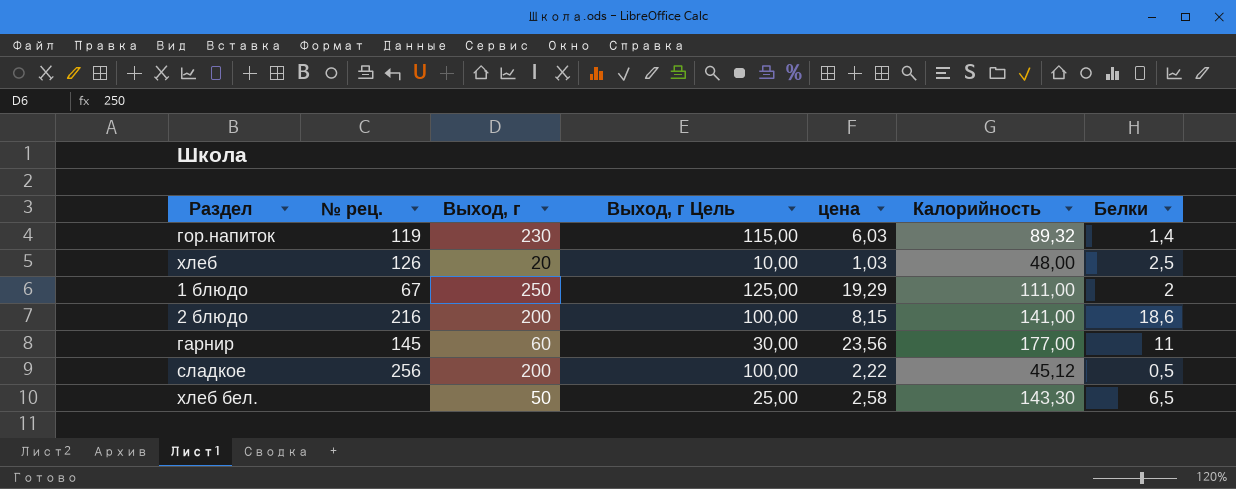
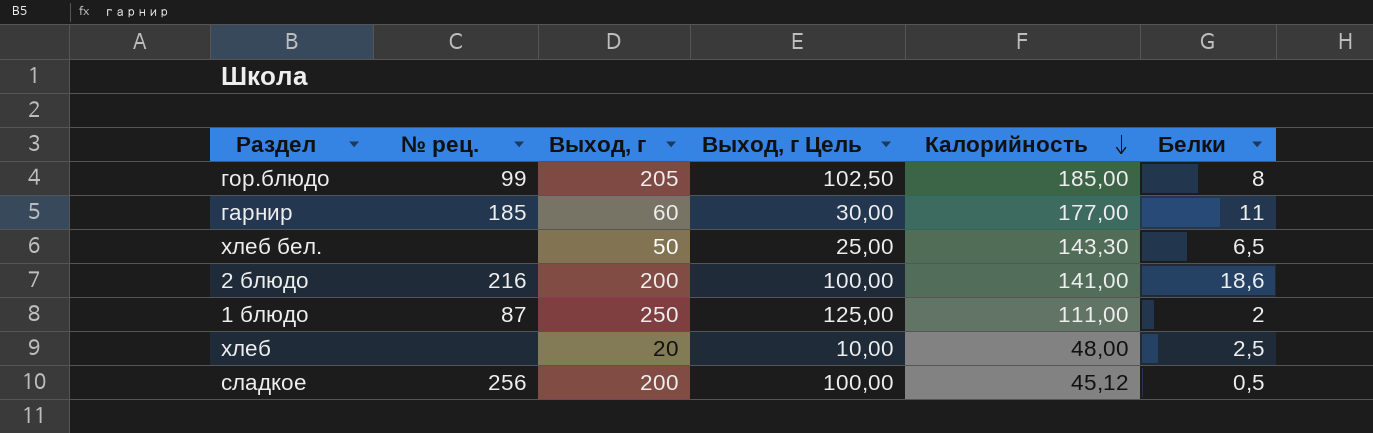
row order: none -> Калорийность descending
column цена | position: 5 -> none
row гор.напиток: 119 | 230 | 115,00 | 6,03 | 89,32 | 1,4 -> none
row гор.блюдо: none -> 99 | 205 | 102,50 | 185,00 | 8
гарнир | № рец.: 145 -> 185
1 блюдо | № рец.: 67 -> 87
хлеб | № рец.: 126 -> none

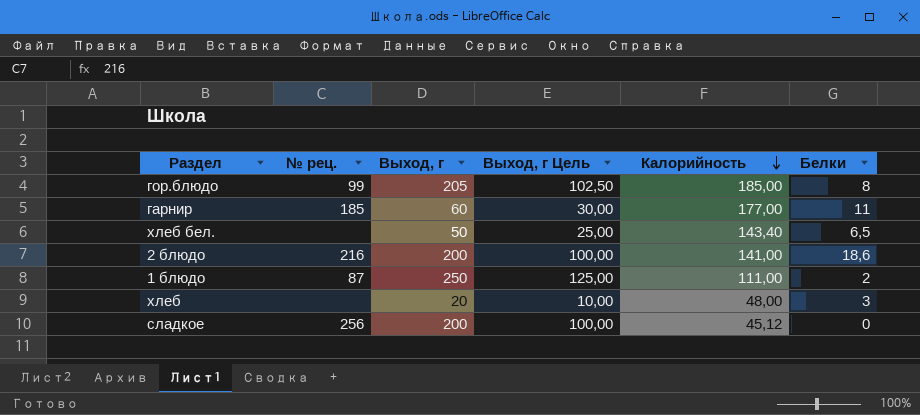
хлеб бел. | Калорийность: 143,30 -> 143,40
хлеб | Белки: 2,5 -> 3
сладкое | Белки: 0,5 -> 0

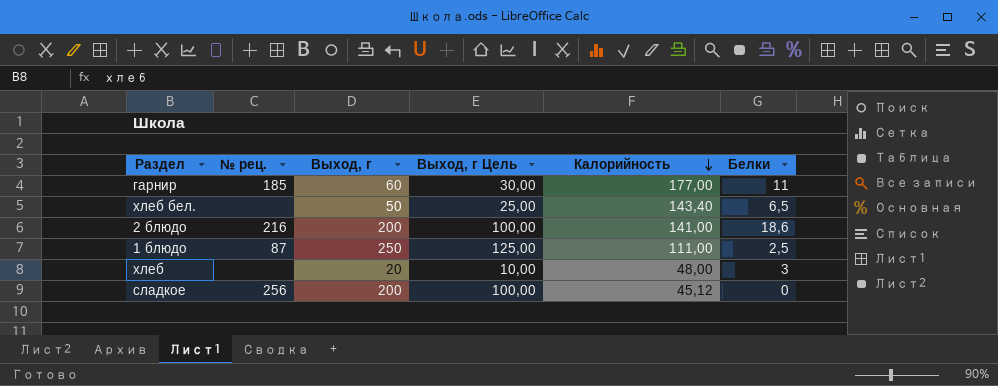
row гор.блюдо: 99 | 205 | 102,50 | 185,00 | 8 -> none
1 блюдо | Белки: 2 -> 2,5

